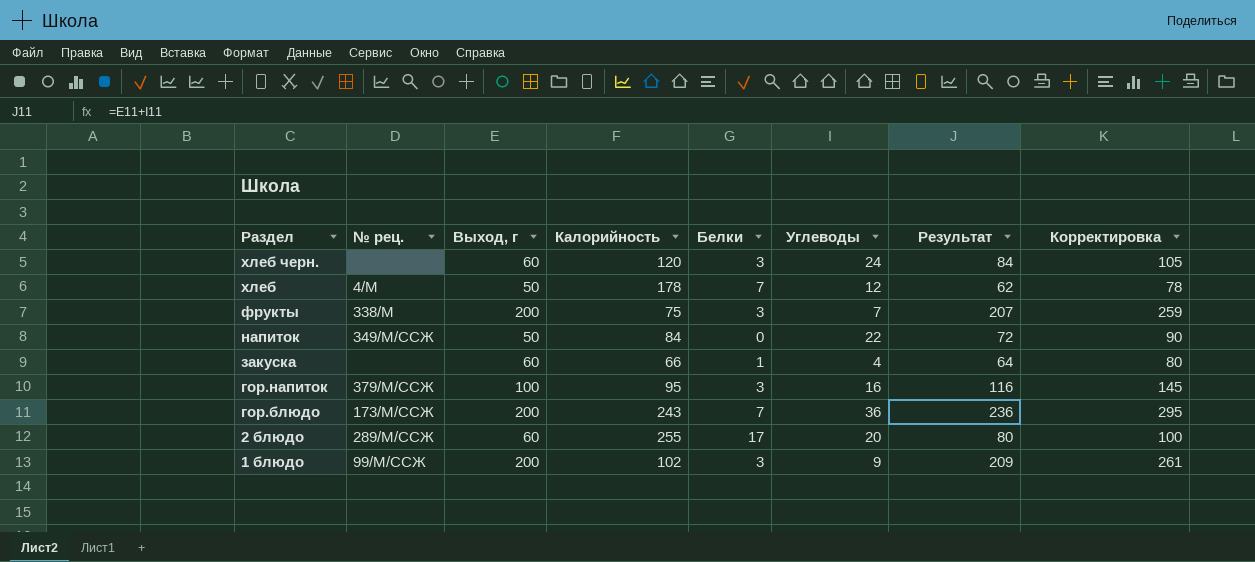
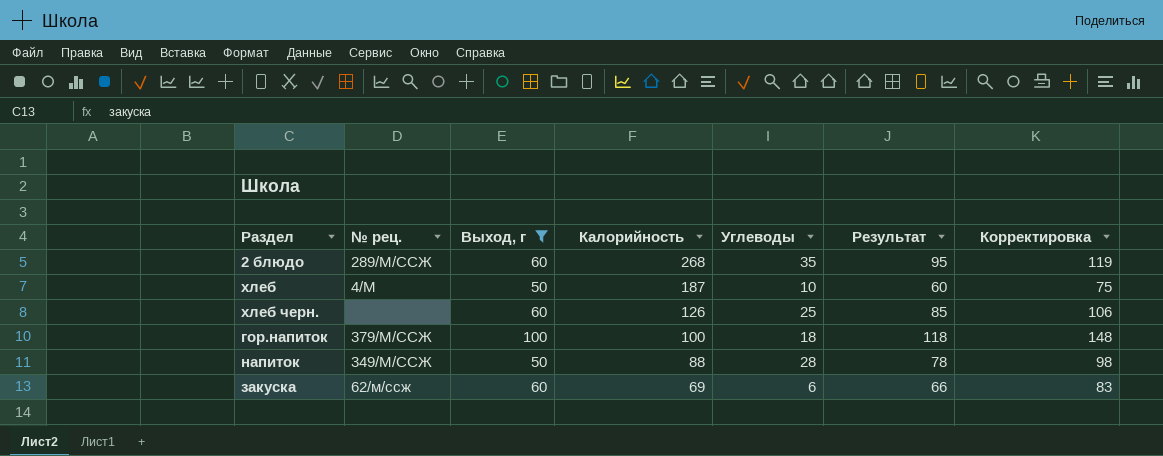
filter: none -> Выход, г != 200
row order: Раздел descending -> Калорийность descending
column Белки | position: 5 -> none
2 блюдо | Калорийность: 255 -> 268
2 блюдо | Углеводы: 20 -> 35
2 блюдо | Результат: 80 -> 95
2 блюдо | Корректировка: 100 -> 119
хлеб | Калорийность: 178 -> 187
хлеб | Углеводы: 12 -> 10
хлеб | Результат: 62 -> 60
хлеб | Корректировка: 78 -> 75
хлеб черн. | Калорийность: 120 -> 126
хлеб черн. | Углеводы: 24 -> 25
хлеб черн. | Результат: 84 -> 85
хлеб черн. | Корректировка: 105 -> 106
гор.напиток | Калорийность: 95 -> 100
гор.напиток | Углеводы: 16 -> 18
гор.напиток | Результат: 116 -> 118
гор.напиток | Корректировка: 145 -> 148
напиток | Калорийность: 84 -> 88
напиток | Углеводы: 22 -> 28
напиток | Результат: 72 -> 78
напиток | Корректировка: 90 -> 98
закуска | № рец.: none -> 62/м/ссж
закуска | Калорийность: 66 -> 69
закуска | Углеводы: 4 -> 6
закуска | Результат: 64 -> 66
закуска | Корректировка: 80 -> 83

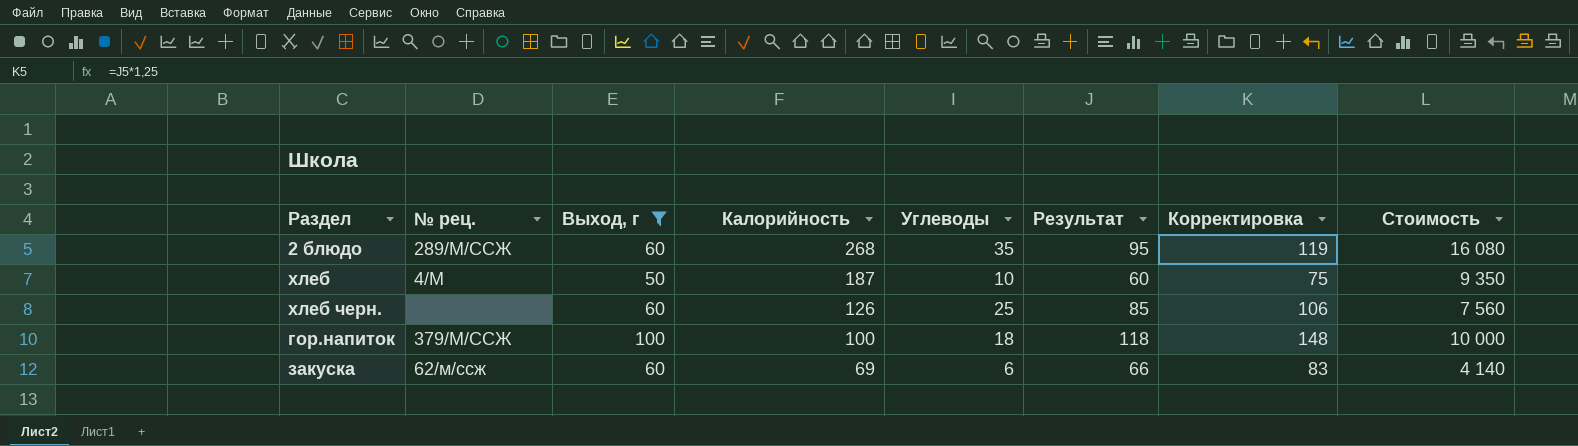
column Стоимость | formula: none -> [Выход, г] * [Калорийность]
row напиток: 349/М/ССЖ | 50 | 88 | 28 | 78 | 98 -> none

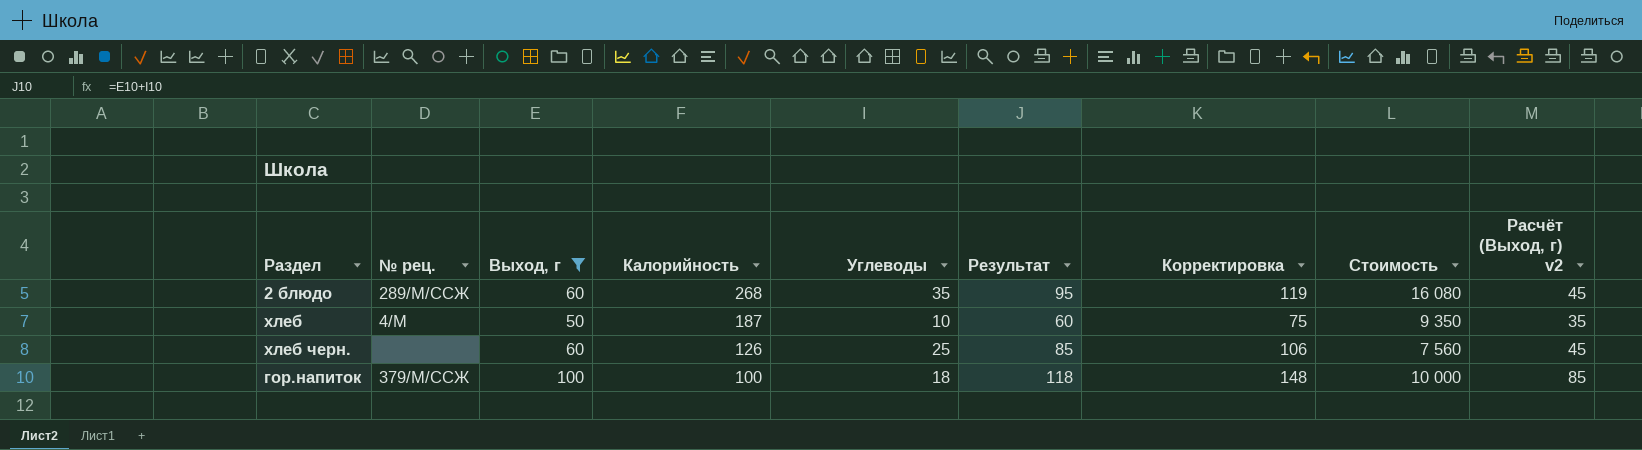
column Расчёт (Выход, г) v2 | formula: none -> [Выход, г] - 15
row закуска: 62/м/ссж | 60 | 69 | 6 | 66 | 83 | 4 140 -> none

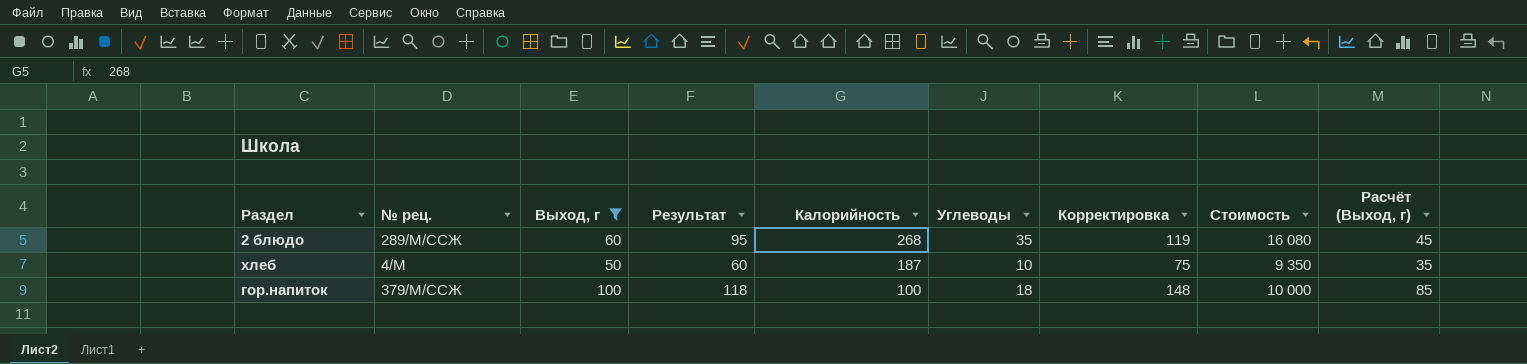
column Результат | position: 6 -> 4
column name: Расчёт (Выход, г) v2 -> Расчёт (Выход, г)
row хлеб черн.: none | 60 | 126 | 25 | 85 | 106 | 7 560 | 45 -> none

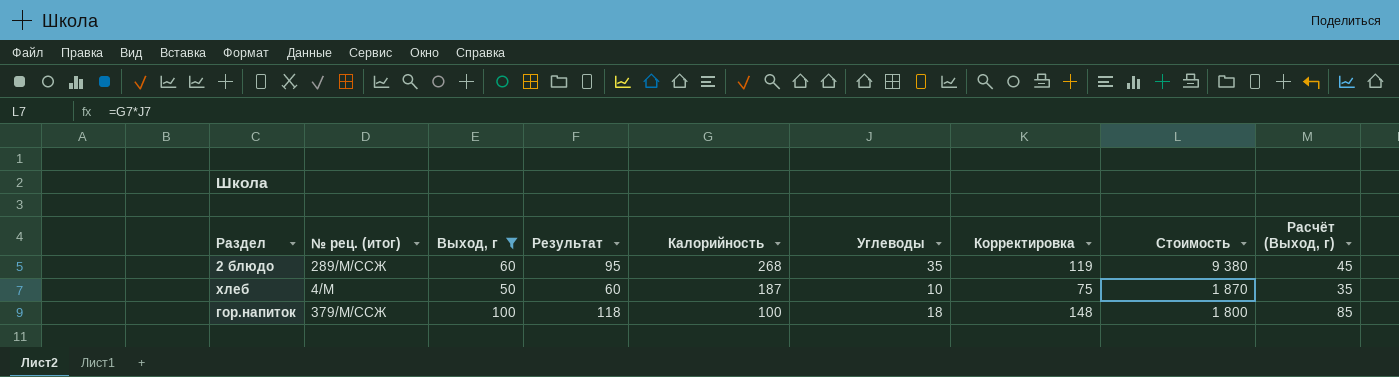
column name: № рец. -> № рец. (итог)
column Стоимость | formula: [Выход, г] * [Калорийность] -> [Калорийность] * [Углеводы]

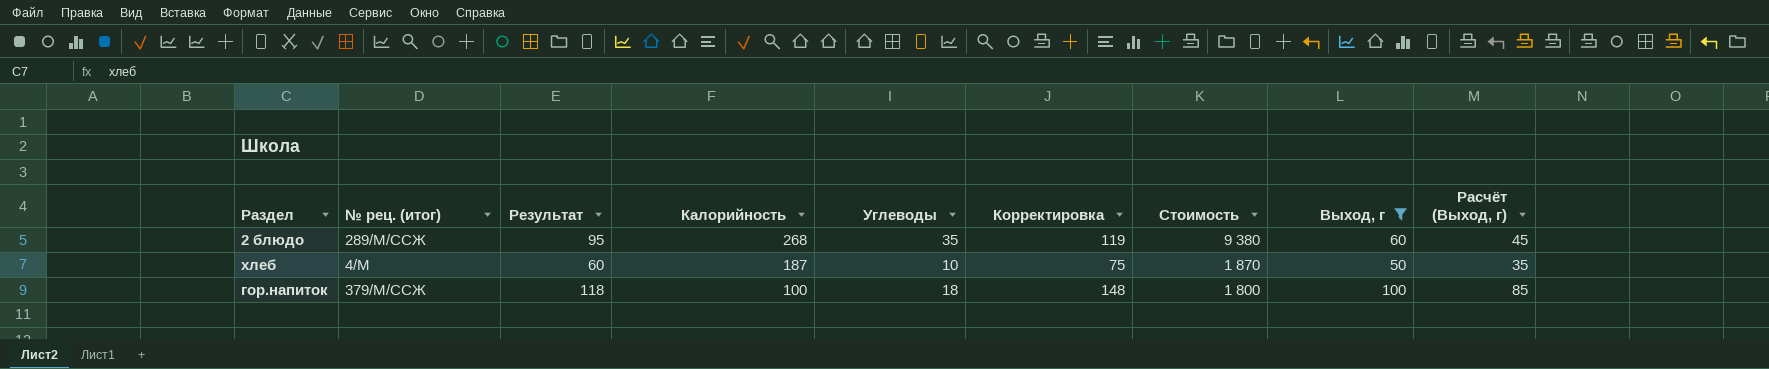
column Выход, г | position: 3 -> 8

